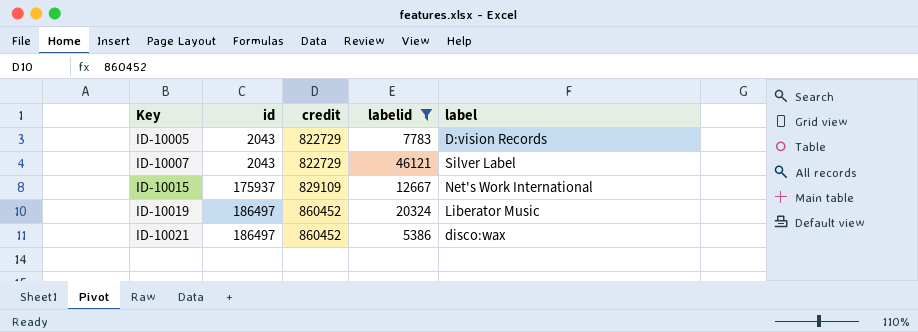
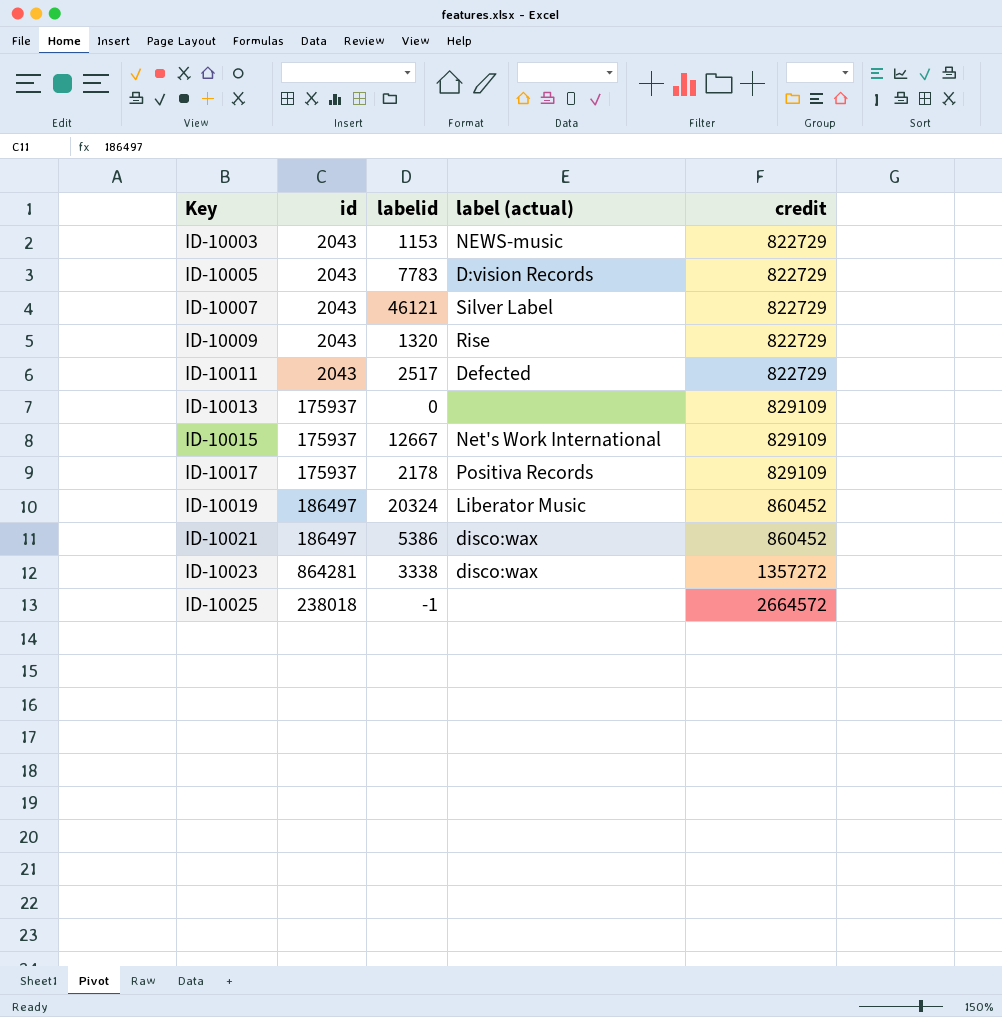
filter: labelid >= 5386 -> none
column name: label -> label (actual)
column credit | position: 3 -> 5

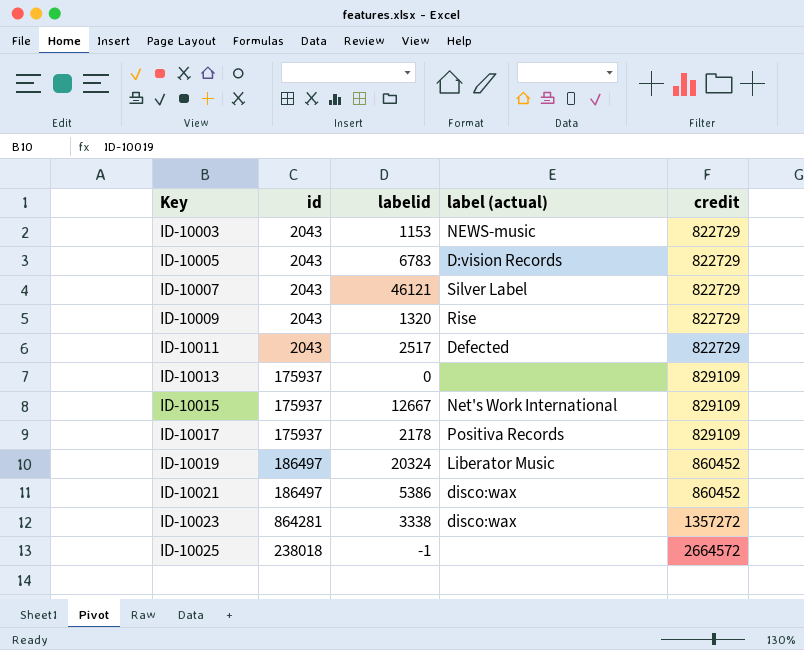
ID-10005 | labelid: 7783 -> 6783

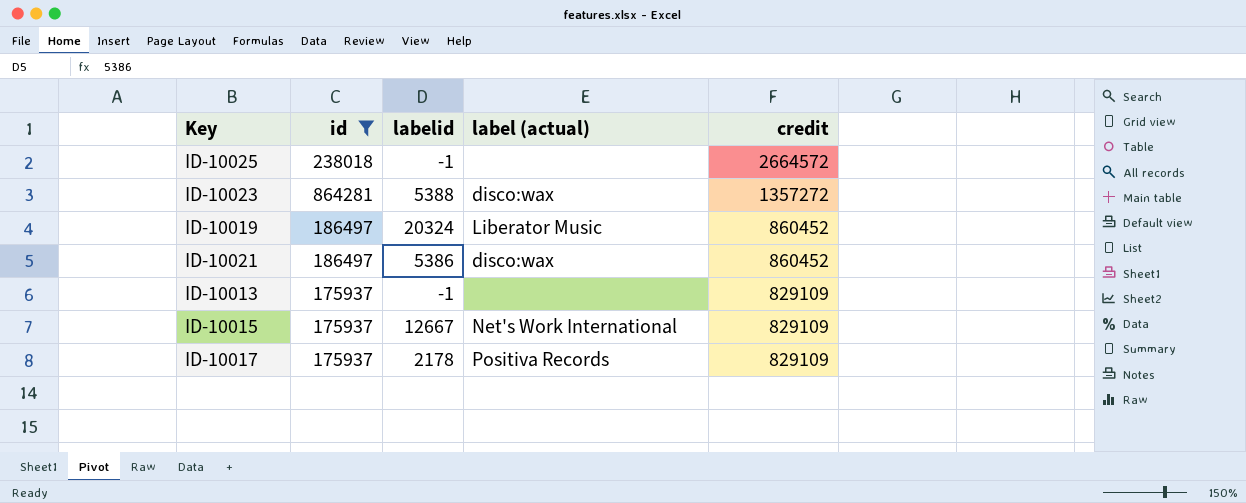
filter: none -> id != 2043
row order: Key ascending -> credit descending
ID-10023 | labelid: 3338 -> 5388
ID-10013 | labelid: 0 -> -1

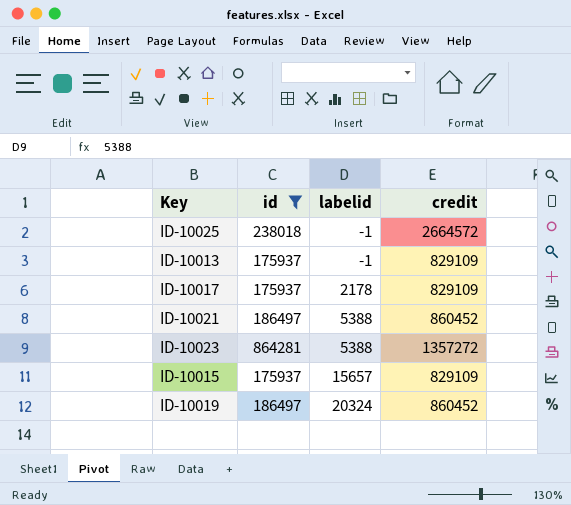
row order: credit descending -> labelid ascending
column label (actual) | position: 4 -> none
ID-10021 | labelid: 5386 -> 5388
ID-10015 | labelid: 12667 -> 15657

